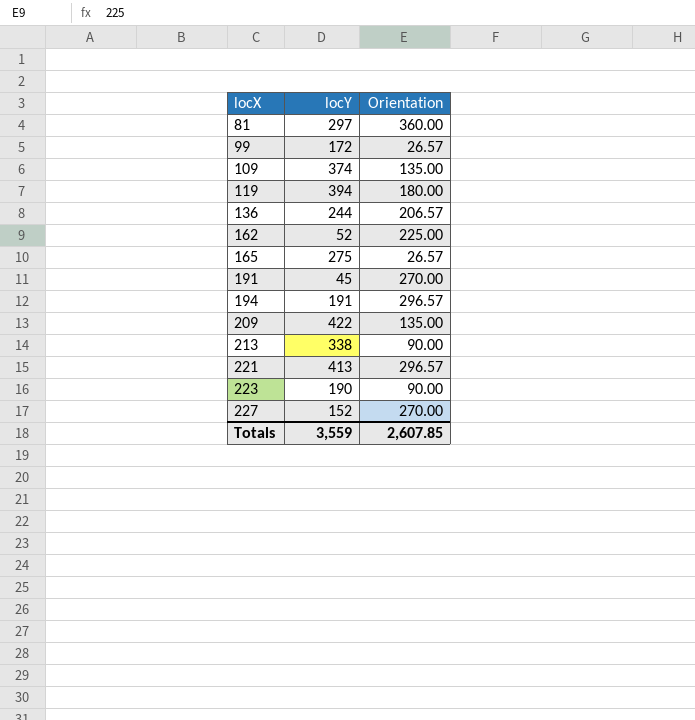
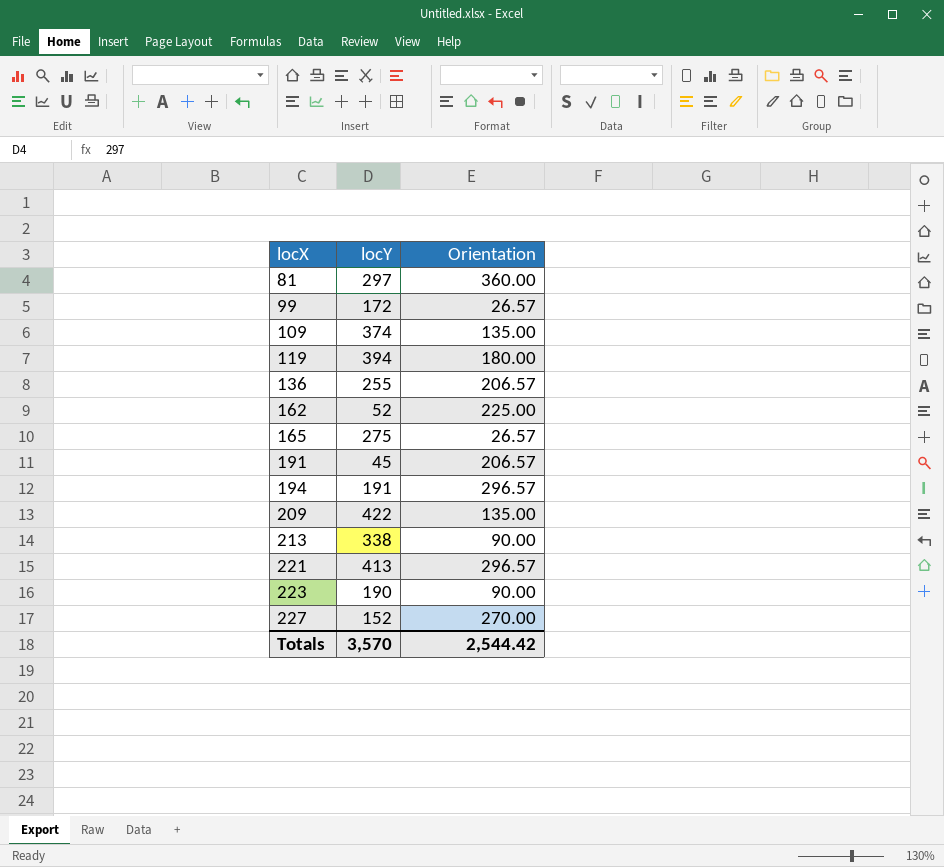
136 | locY: 244 -> 255
191 | Orientation: 270.00 -> 206.57
Totals | locY: 3,559 -> 3,570
Totals | Orientation: 2,607.85 -> 2,544.42

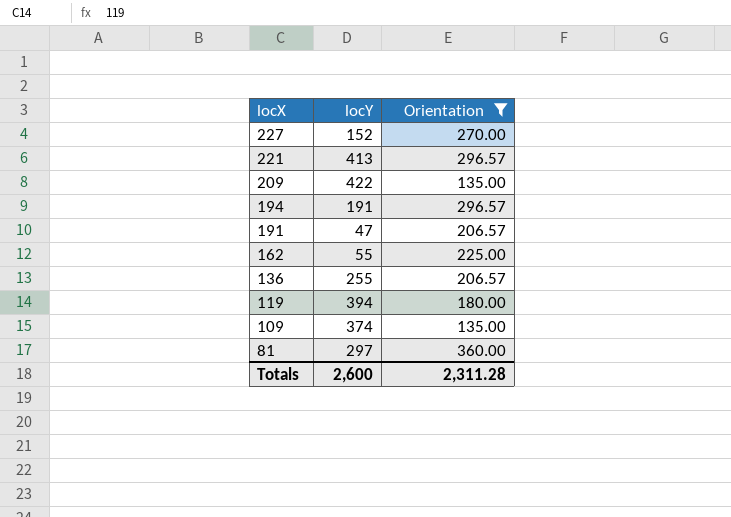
filter: none -> Orientation >= 135.00
row order: locX ascending -> locX descending
191 | locY: 45 -> 47
162 | locY: 52 -> 55
Totals | locY: 3,570 -> 2,600
Totals | Orientation: 2,544.42 -> 2,311.28

